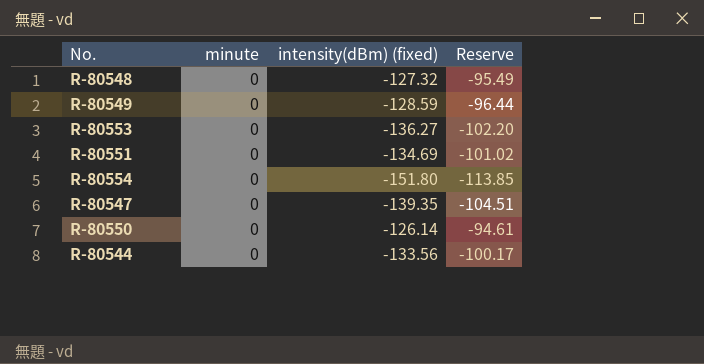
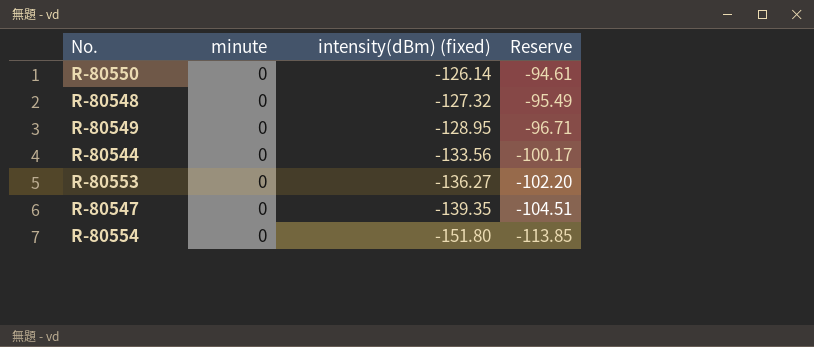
row order: none -> intensity(dBm) (fixed) descending
row R-80551: 0 | -134.69 | -101.02 -> none
R-80549 | intensity(dBm) (fixed): -128.59 -> -128.95
R-80549 | Reserve: -96.44 -> -96.71

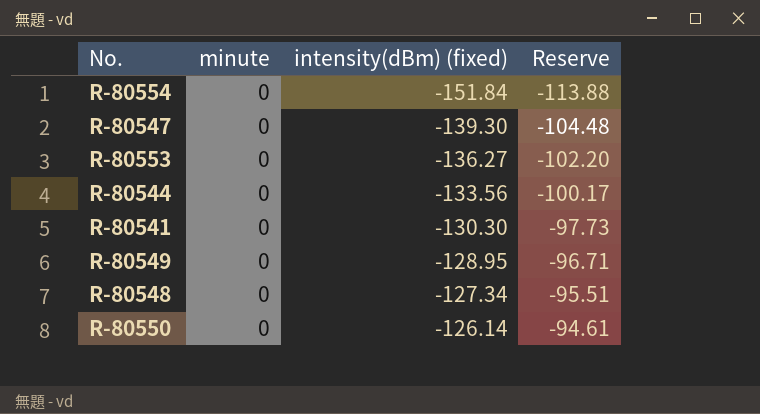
row order: intensity(dBm) (fixed) descending -> intensity(dBm) (fixed) ascending
R-80554 | intensity(dBm) (fixed): -151.80 -> -151.84
R-80554 | Reserve: -113.85 -> -113.88
R-80547 | intensity(dBm) (fixed): -139.35 -> -139.30
R-80547 | Reserve: -104.51 -> -104.48
row R-80541: none -> 0 | -130.30 | -97.73
R-80548 | intensity(dBm) (fixed): -127.32 -> -127.34
R-80548 | Reserve: -95.49 -> -95.51

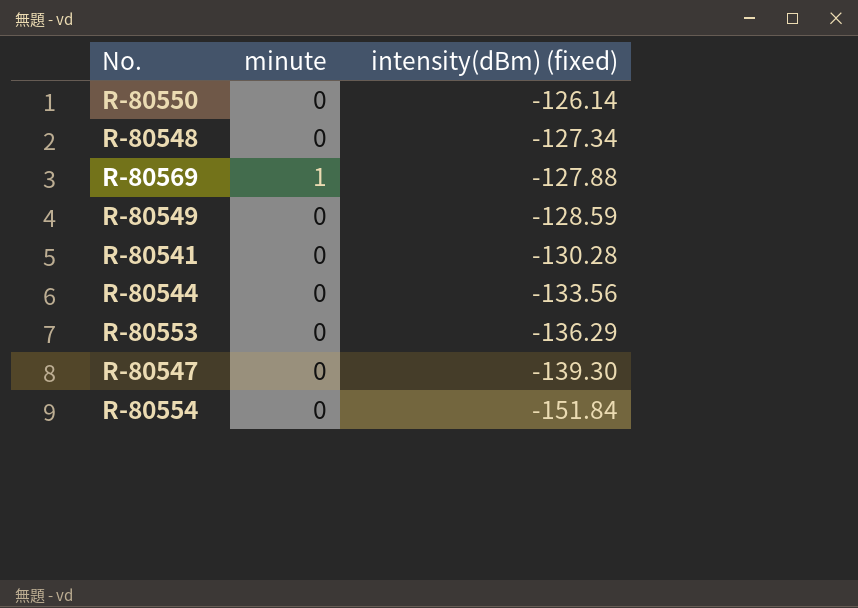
row order: intensity(dBm) (fixed) ascending -> intensity(dBm) (fixed) descending
column Reserve | formula: [intensity(dBm) (fixed)] * 0.75 -> none
row R-80569: none -> 1 | -127.88
R-80549 | intensity(dBm) (fixed): -128.95 -> -128.59
R-80541 | intensity(dBm) (fixed): -130.30 -> -130.28
R-80553 | intensity(dBm) (fixed): -136.27 -> -136.29

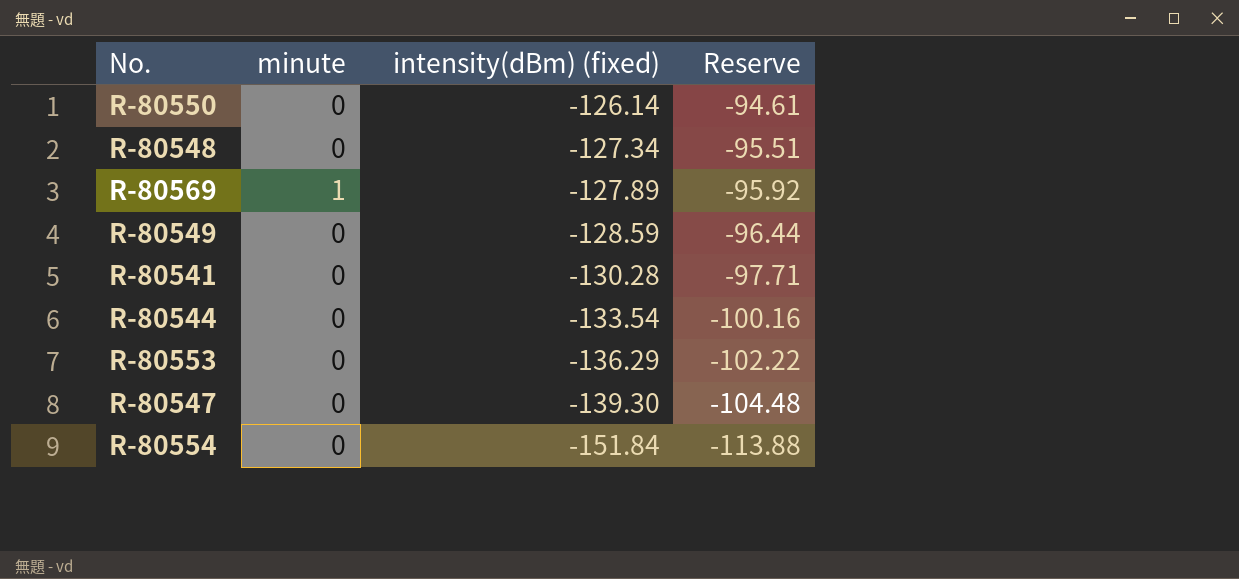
column Reserve | formula: none -> [intensity(dBm) (fixed)] * 0.75
R-80569 | intensity(dBm) (fixed): -127.88 -> -127.89
R-80544 | intensity(dBm) (fixed): -133.56 -> -133.54

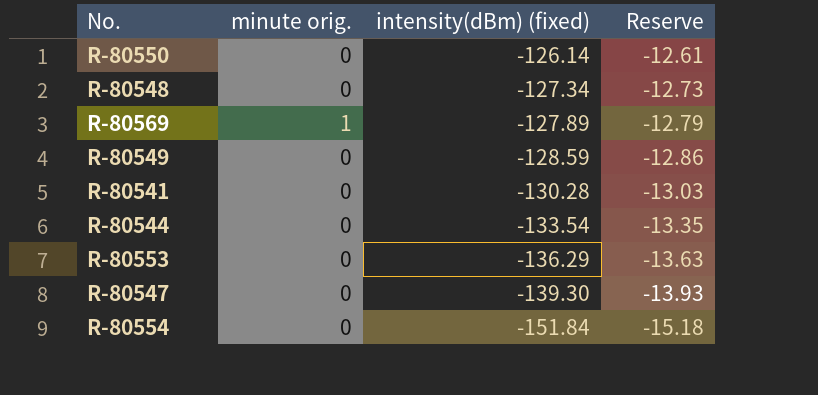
column name: minute -> minute orig.
column Reserve | formula: [intensity(dBm) (fixed)] * 0.75 -> [intensity(dBm) (fixed)] * 0.1

